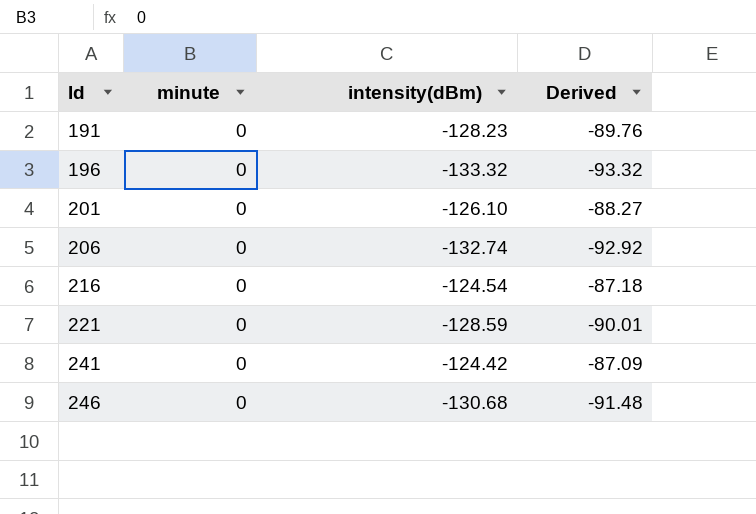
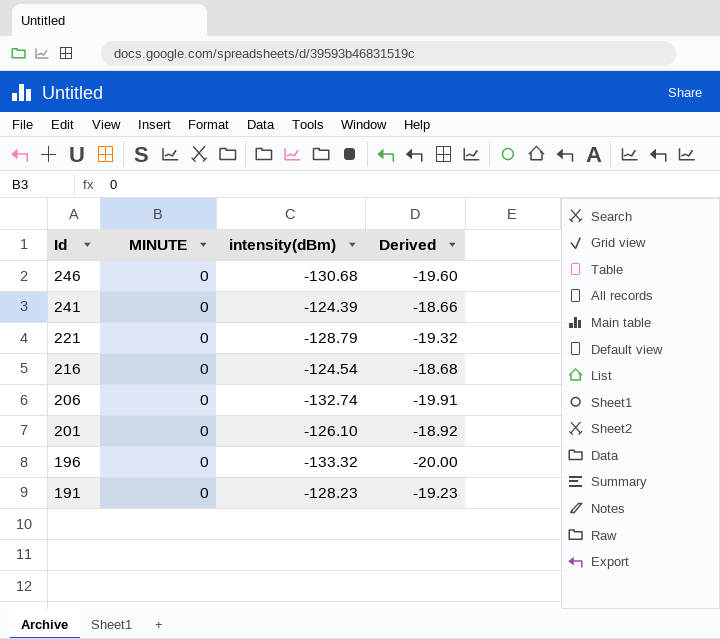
row order: Id ascending -> Id descending
column name: minute -> MINUTE
column Derived | formula: [intensity(dBm)] * 0.7 -> [intensity(dBm)] * 0.15
241 | intensity(dBm): -124.42 -> -124.39
221 | intensity(dBm): -128.59 -> -128.79

